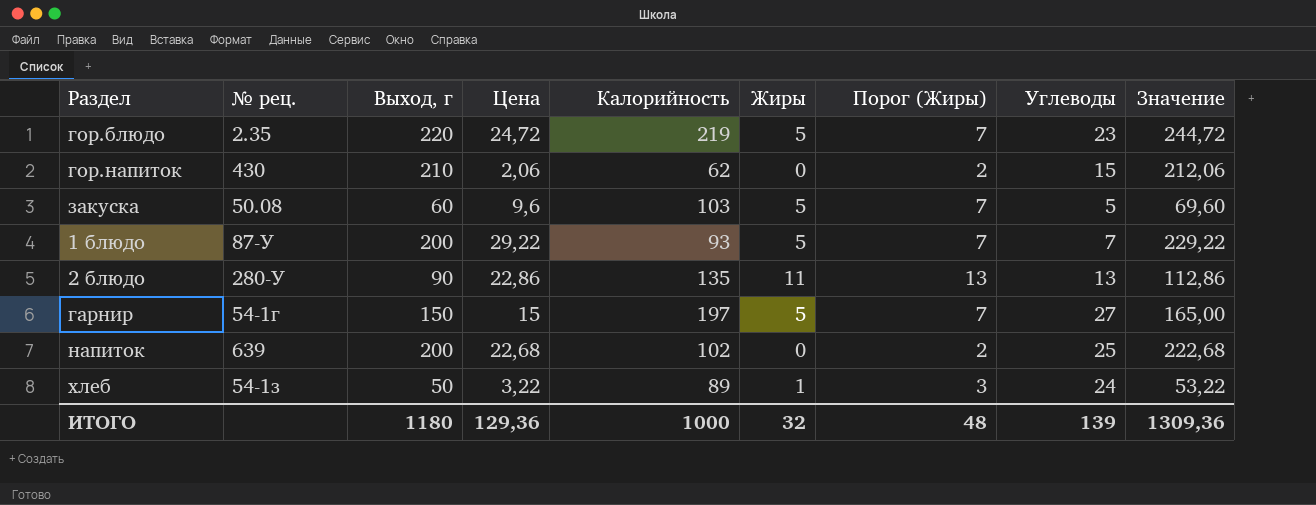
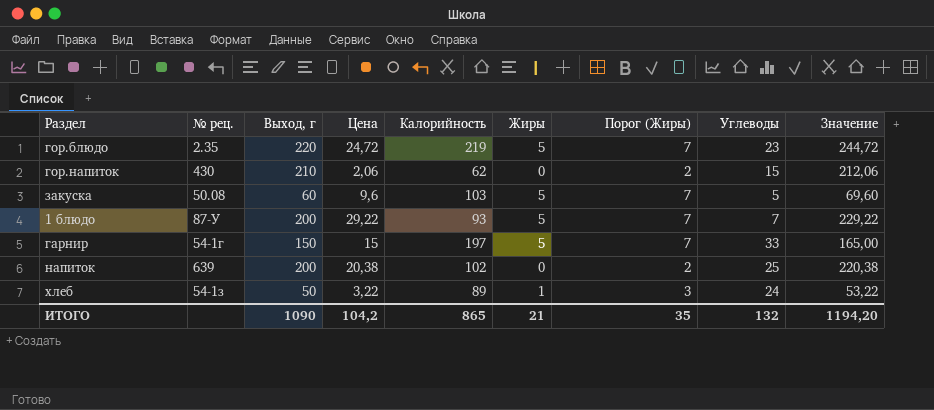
row 2 блюдо: 280-У | 90 | 22,86 | 135 | 11 | 13 | 13 | 112,86 -> none
гарнир | Углеводы: 27 -> 33
напиток | Цена: 22,68 -> 20,38
напиток | Значение: 222,68 -> 220,38
ИТОГО | Выход, г: 1180 -> 1090
ИТОГО | Цена: 129,36 -> 104,2
ИТОГО | Калорийность: 1000 -> 865
ИТОГО | Жиры: 32 -> 21
ИТОГО | Порог (Жиры): 48 -> 35
ИТОГО | Углеводы: 139 -> 132
ИТОГО | Значение: 1309,36 -> 1194,20

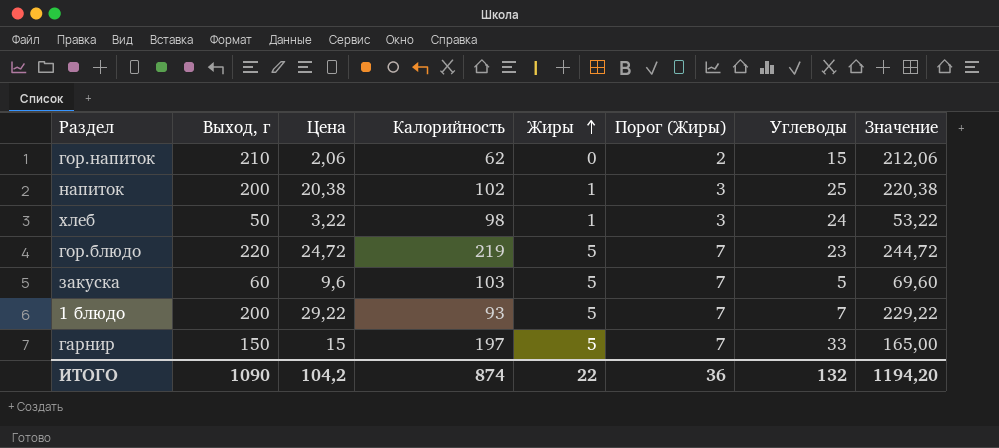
row order: none -> Жиры ascending
column № рец. | position: 2 -> none
напиток | Жиры: 0 -> 1
напиток | Порог (Жиры): 2 -> 3
хлеб | Калорийность: 89 -> 98
ИТОГО | Калорийность: 865 -> 874
ИТОГО | Жиры: 21 -> 22
ИТОГО | Порог (Жиры): 35 -> 36

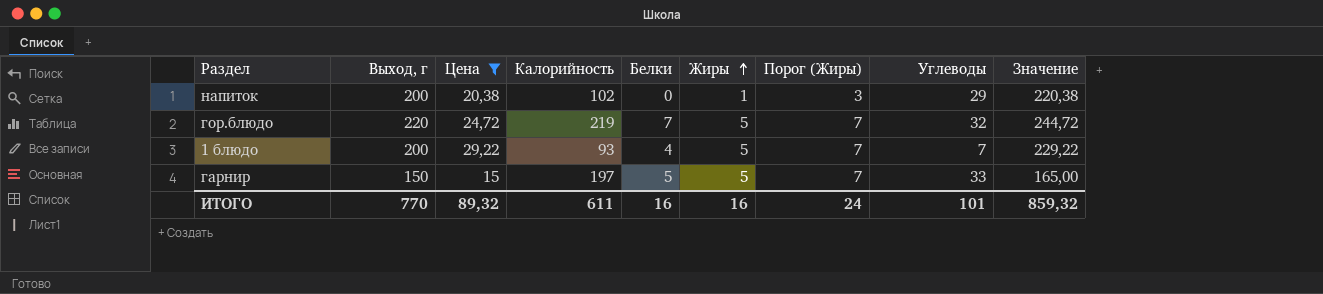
filter: none -> Цена >= 15
column Белки | position: none -> 5
напиток | Углеводы: 25 -> 29
гор.блюдо | Углеводы: 23 -> 32
ИТОГО | Выход, г: 1090 -> 770
ИТОГО | Цена: 104,2 -> 89,32
ИТОГО | Калорийность: 874 -> 611
ИТОГО | Жиры: 22 -> 16
ИТОГО | Порог (Жиры): 36 -> 24
ИТОГО | Углеводы: 132 -> 101
ИТОГО | Значение: 1194,20 -> 859,32

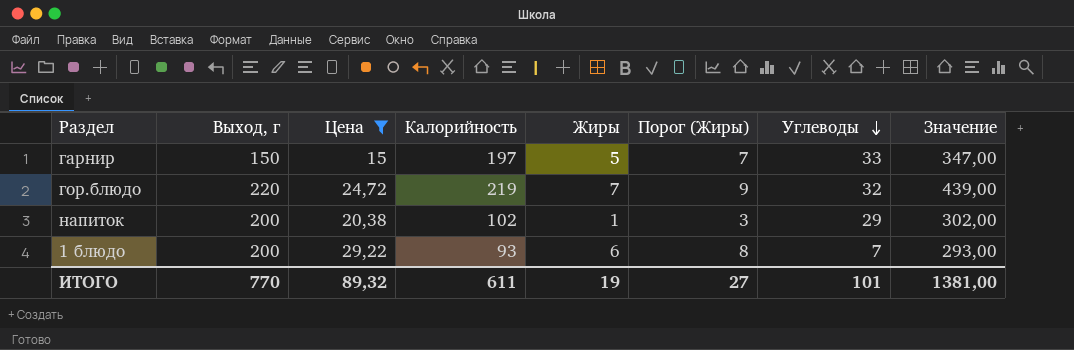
row order: Жиры ascending -> Углеводы descending
column Белки | position: 5 -> none
column Значение | formula: [Выход, г] + [Цена] -> [Выход, г] + [Калорийность]
гор.блюдо | Жиры: 5 -> 7
гор.блюдо | Порог (Жиры): 7 -> 9
1 блюдо | Жиры: 5 -> 6
1 блюдо | Порог (Жиры): 7 -> 8
ИТОГО | Жиры: 16 -> 19
ИТОГО | Порог (Жиры): 24 -> 27
ИТОГО | Значение: 859,32 -> 1381,00

